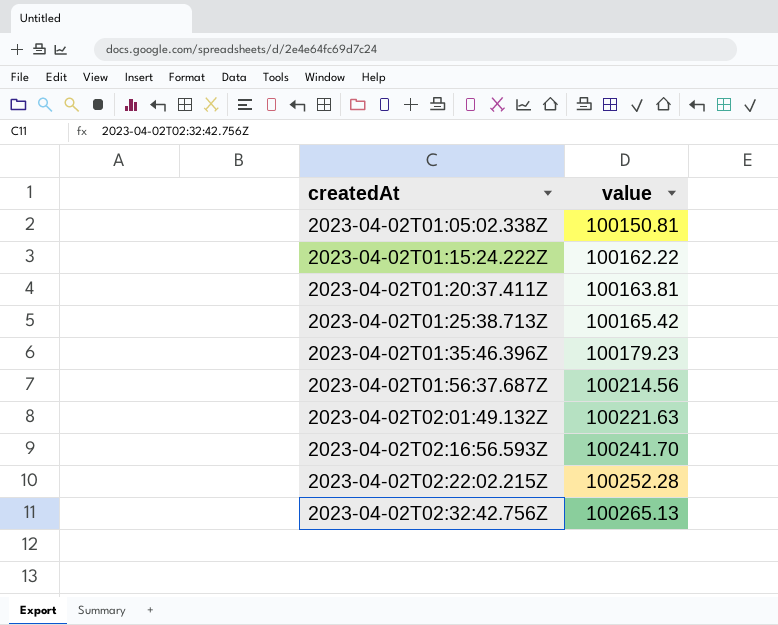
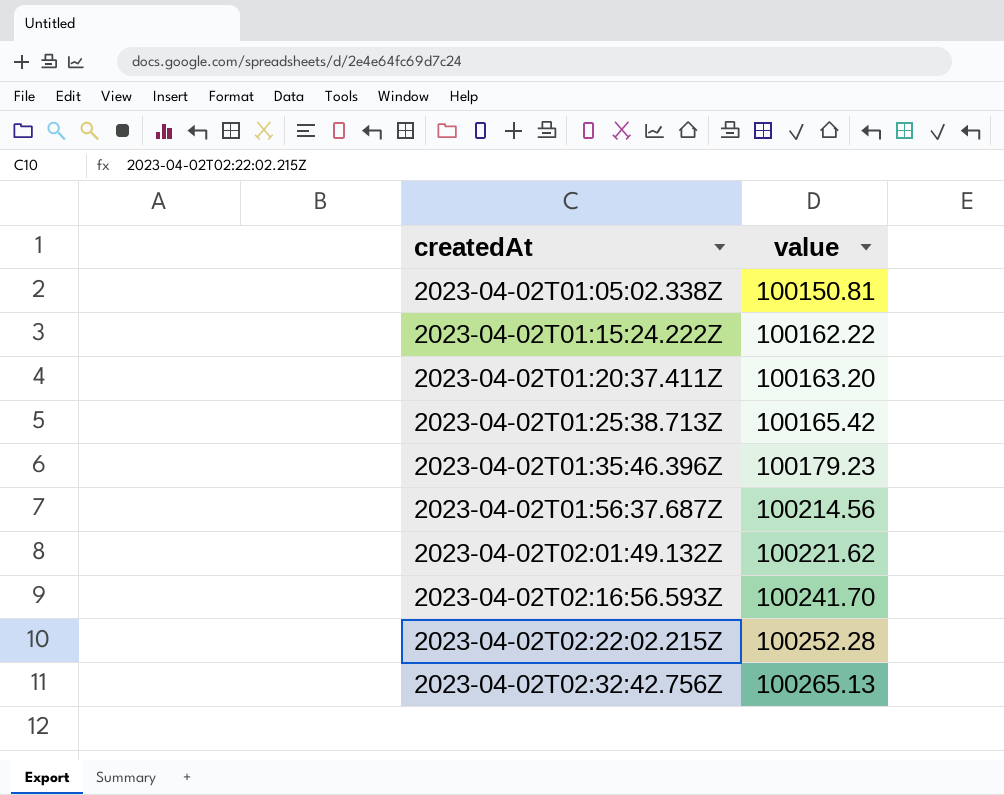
2023-04-02T01:20:37.411Z | value: 100163.81 -> 100163.20
2023-04-02T02:01:49.132Z | value: 100221.63 -> 100221.62

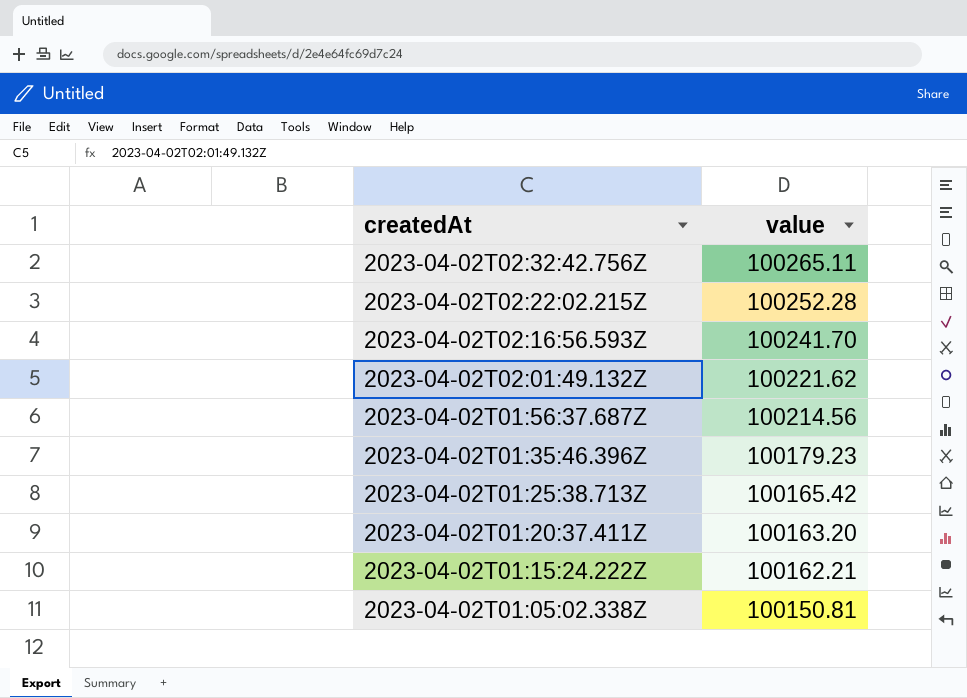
row order: createdAt ascending -> createdAt descending
2023-04-02T02:32:42.756Z | value: 100265.13 -> 100265.11
2023-04-02T01:15:24.222Z | value: 100162.22 -> 100162.21

